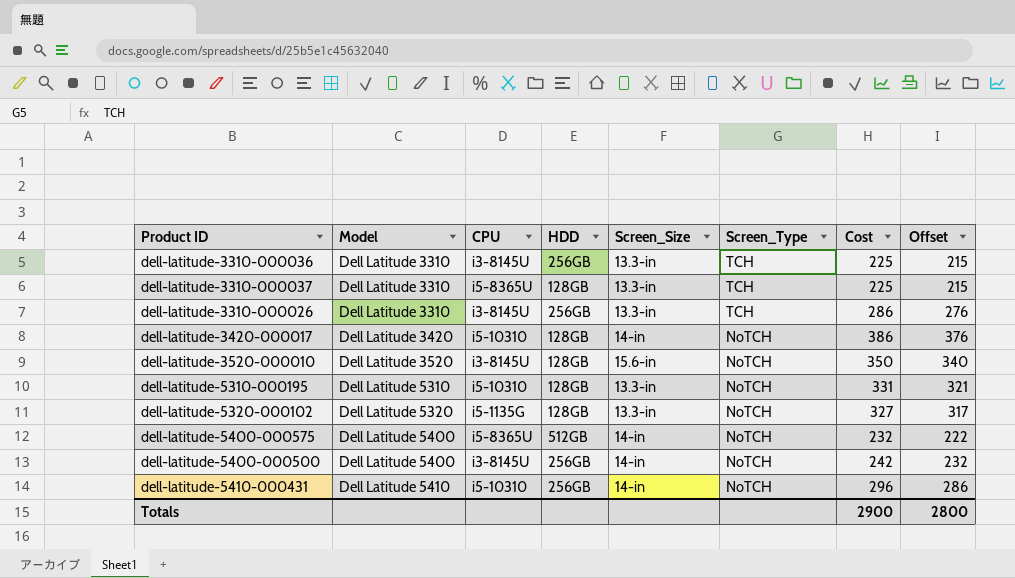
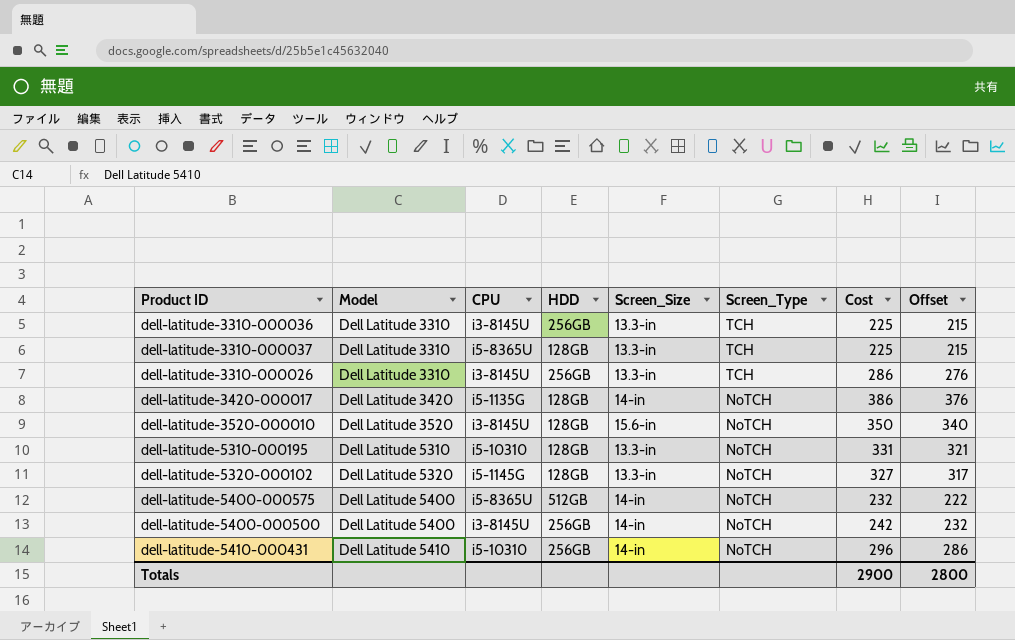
dell-latitude-3420-000017 | CPU: i5-10310 -> i5-1135G
dell-latitude-5320-000102 | CPU: i5-1135G -> i5-1145G

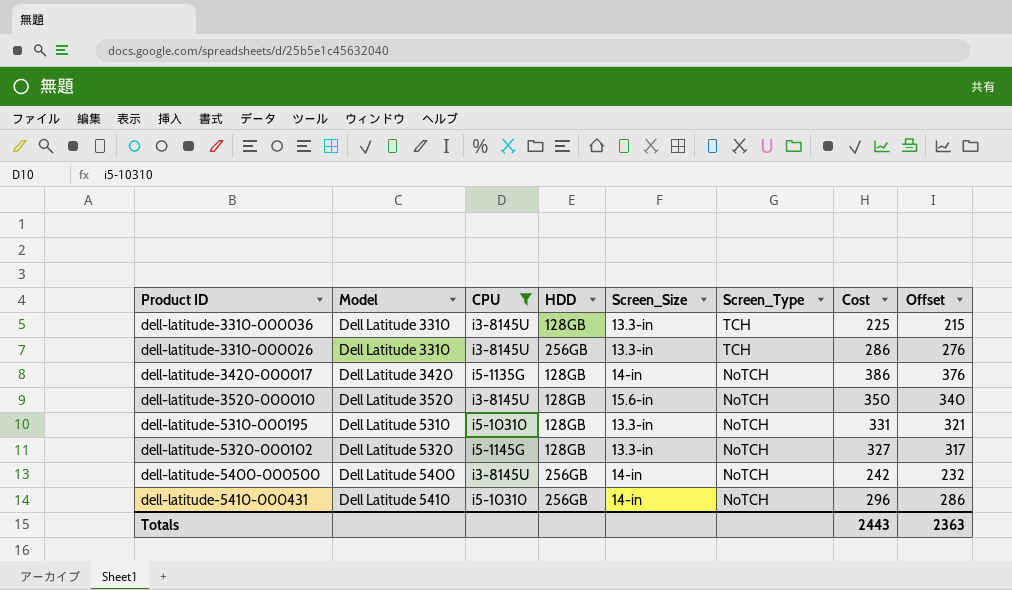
filter: none -> CPU != i5-8365U
dell-latitude-3310-000036 | HDD: 256GB -> 128GB
Totals | Cost: 2900 -> 2443
Totals | Offset: 2800 -> 2363

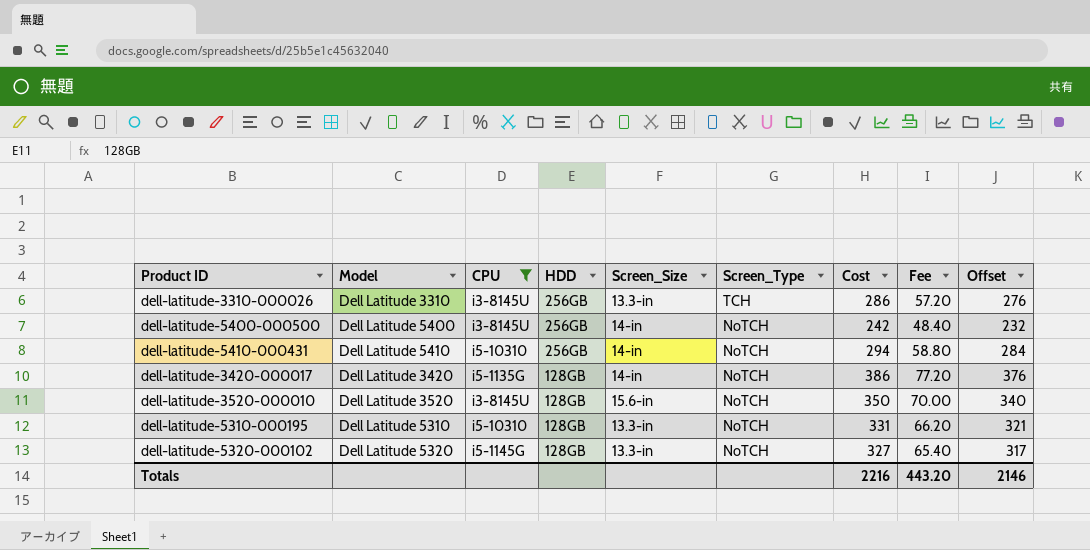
row order: Model ascending -> HDD descending
column Fee | formula: none -> [Cost] * 0.2
row dell-latitude-3310-000036: Dell Latitude 3310 | i3-8145U | 128GB | 13.3-in | TCH | 225 | 215 -> none
dell-latitude-5410-000431 | Cost: 296 -> 294
dell-latitude-5410-000431 | Offset: 286 -> 284
Totals | Cost: 2443 -> 2216
Totals | Offset: 2363 -> 2146

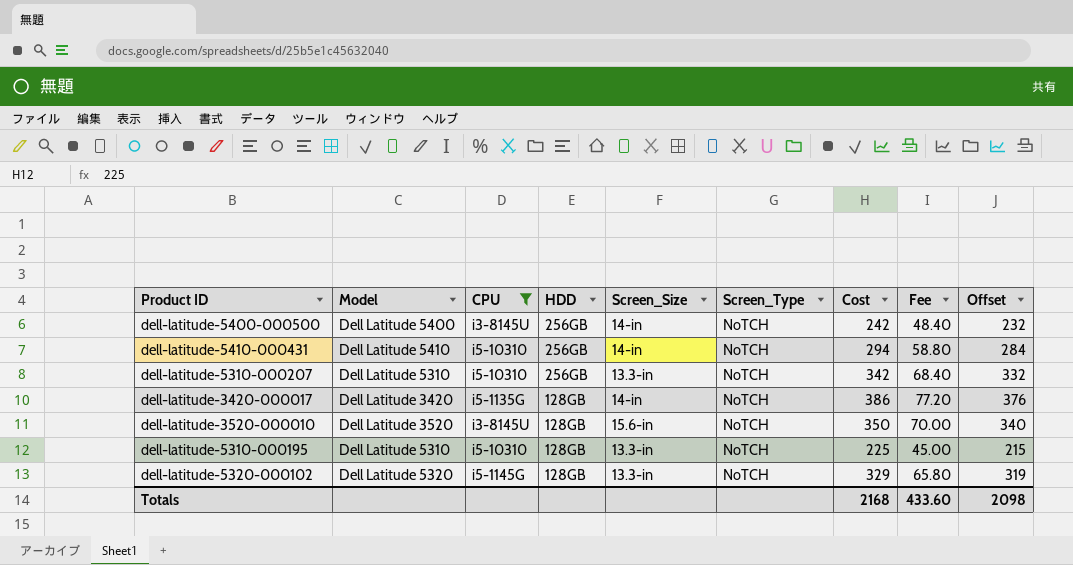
row dell-latitude-3310-000026: Dell Latitude 3310 | i3-8145U | 256GB | 13.3-in | TCH | 286 | 57.20 | 276 -> none
row dell-latitude-5310-000207: none -> Dell Latitude 5310 | i5-10310 | 256GB | 13.3-in | NoTCH | 342 | 68.40 | 332
dell-latitude-5310-000195 | Cost: 331 -> 225
dell-latitude-5310-000195 | Fee: 66.20 -> 45.00
dell-latitude-5310-000195 | Offset: 321 -> 215
dell-latitude-5320-000102 | Cost: 327 -> 329
dell-latitude-5320-000102 | Fee: 65.40 -> 65.80
dell-latitude-5320-000102 | Offset: 317 -> 319
Totals | Cost: 2216 -> 2168
Totals | Fee: 443.20 -> 433.60
Totals | Offset: 2146 -> 2098

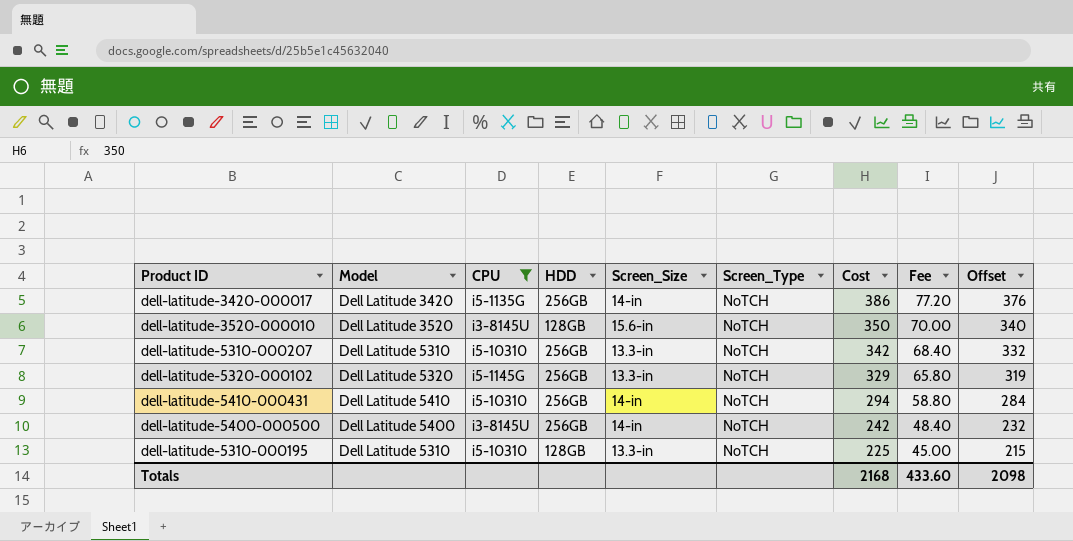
row order: HDD descending -> Cost descending
dell-latitude-3420-000017 | HDD: 128GB -> 256GB
dell-latitude-5320-000102 | HDD: 128GB -> 256GB

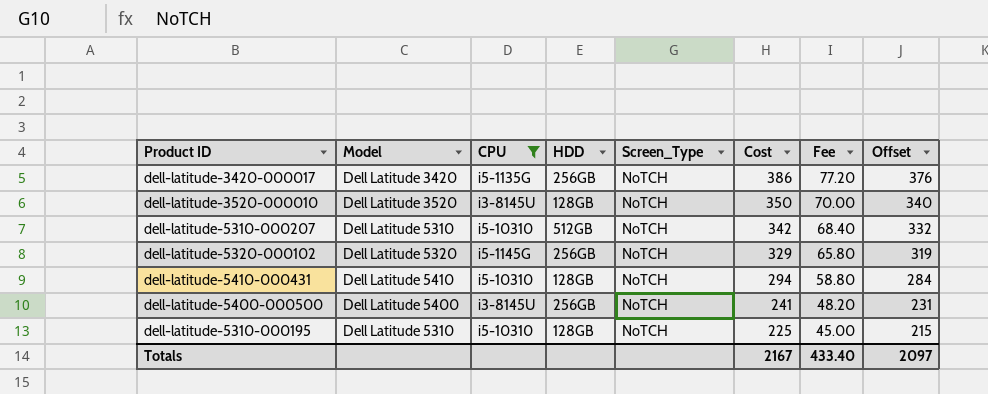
column Screen_Size | position: 5 -> none
dell-latitude-5310-000207 | HDD: 256GB -> 512GB
dell-latitude-5410-000431 | HDD: 256GB -> 128GB
dell-latitude-5400-000500 | Cost: 242 -> 241
dell-latitude-5400-000500 | Fee: 48.40 -> 48.20
dell-latitude-5400-000500 | Offset: 232 -> 231
Totals | Cost: 2168 -> 2167
Totals | Fee: 433.60 -> 433.40
Totals | Offset: 2098 -> 2097

